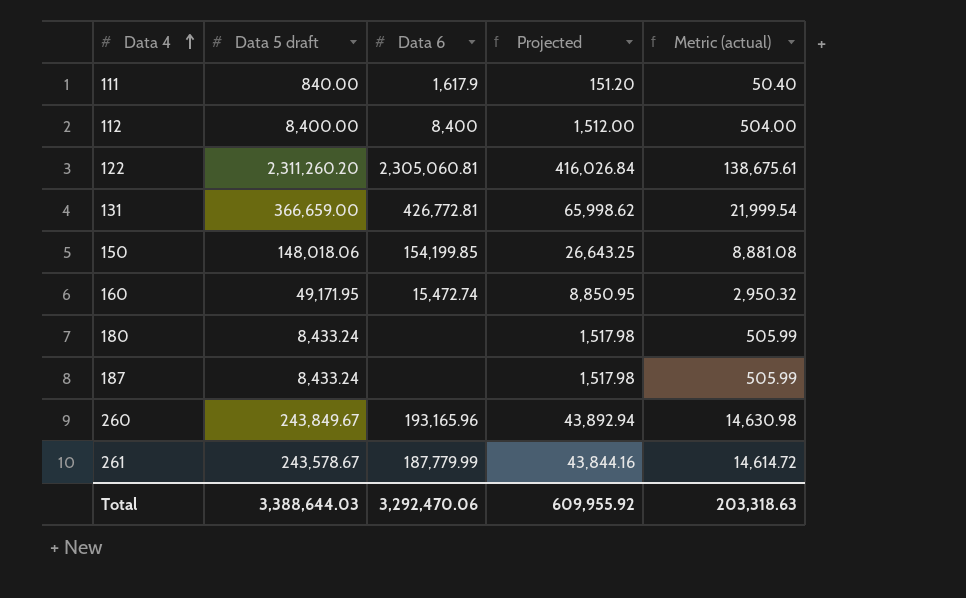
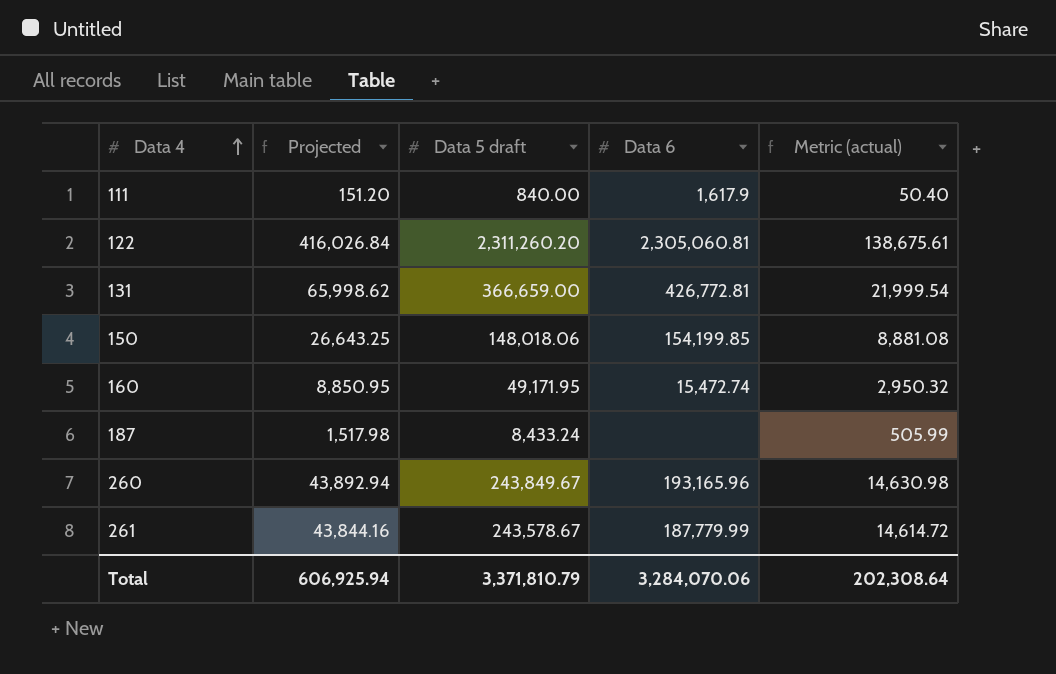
column Projected | position: 4 -> 2
row 112: 8,400.00 | 8,400 | 1,512.00 | 504.00 -> none
row 180: 8,433.24 | none | 1,517.98 | 505.99 -> none
Total | Projected: 609,955.92 -> 606,925.94
Total | Data 5 draft: 3,388,644.03 -> 3,371,810.79
Total | Data 6: 3,292,470.06 -> 3,284,070.06
Total | Metric (actual): 203,318.63 -> 202,308.64

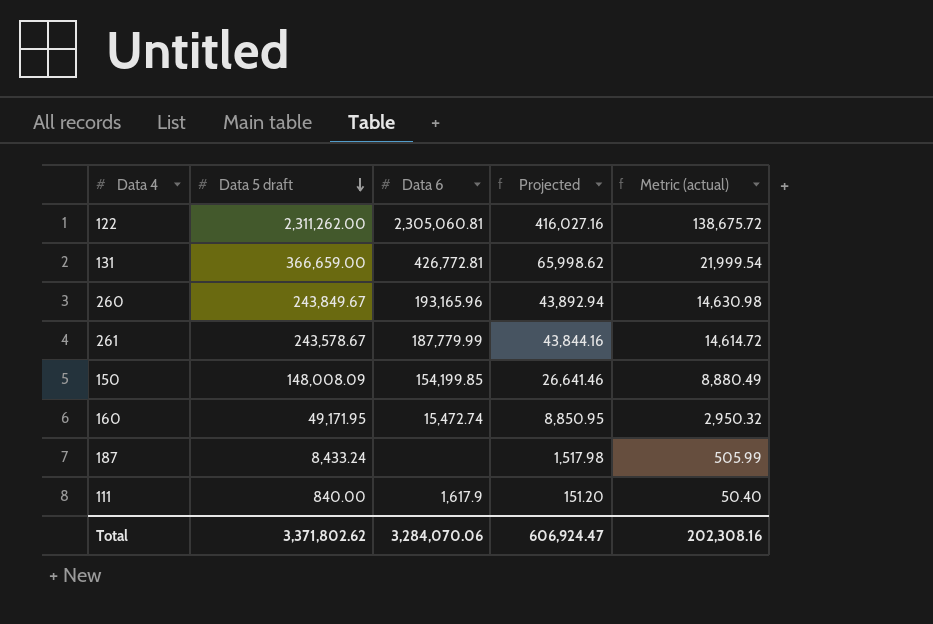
row order: Data 4 ascending -> Data 5 draft descending
column Projected | position: 2 -> 4
122 | Data 5 draft: 2,311,260.20 -> 2,311,262.00
122 | Projected: 416,026.84 -> 416,027.16
122 | Metric (actual): 138,675.61 -> 138,675.72
150 | Data 5 draft: 148,018.06 -> 148,008.09
150 | Projected: 26,643.25 -> 26,641.46
150 | Metric (actual): 8,881.08 -> 8,880.49
Total | Data 5 draft: 3,371,810.79 -> 3,371,802.62
Total | Projected: 606,925.94 -> 606,924.47
Total | Metric (actual): 202,308.64 -> 202,308.16

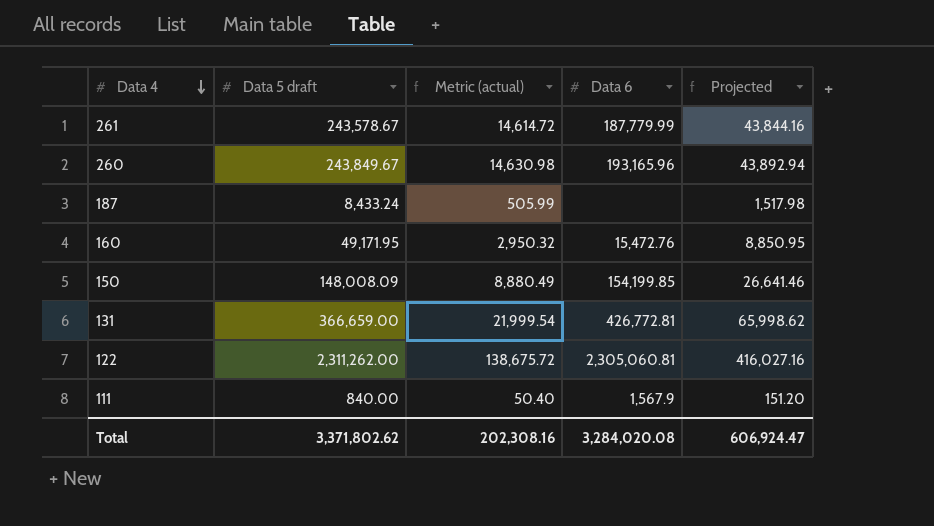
row order: Data 5 draft descending -> Data 4 descending
column Metric (actual) | position: 5 -> 3
160 | Data 6: 15,472.74 -> 15,472.76
111 | Data 6: 1,617.9 -> 1,567.9
Total | Data 6: 3,284,070.06 -> 3,284,020.08

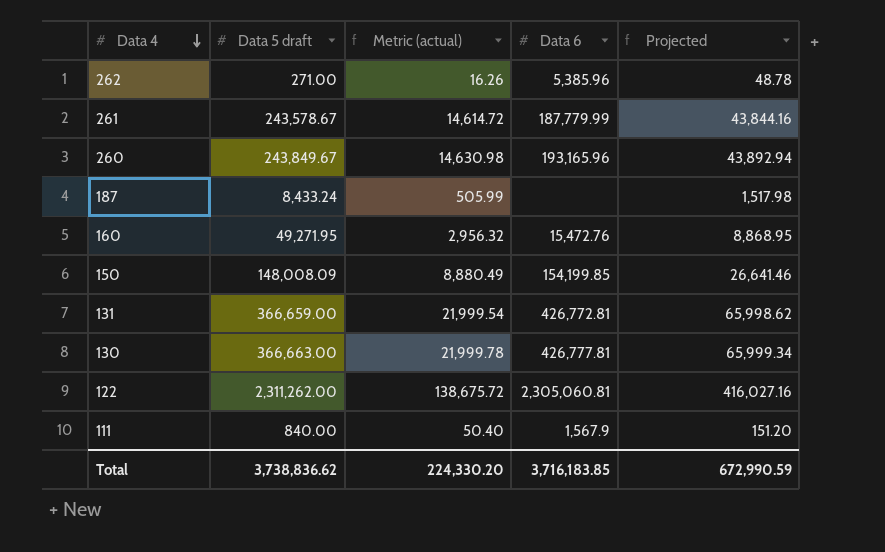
row 262: none -> 271.00 | 16.26 | 5,385.96 | 48.78
160 | Data 5 draft: 49,171.95 -> 49,271.95
160 | Metric (actual): 2,950.32 -> 2,956.32
160 | Projected: 8,850.95 -> 8,868.95
row 130: none -> 366,663.00 | 21,999.78 | 426,777.81 | 65,999.34
Total | Data 5 draft: 3,371,802.62 -> 3,738,836.62
Total | Metric (actual): 202,308.16 -> 224,330.20
Total | Data 6: 3,284,020.08 -> 3,716,183.85
Total | Projected: 606,924.47 -> 672,990.59

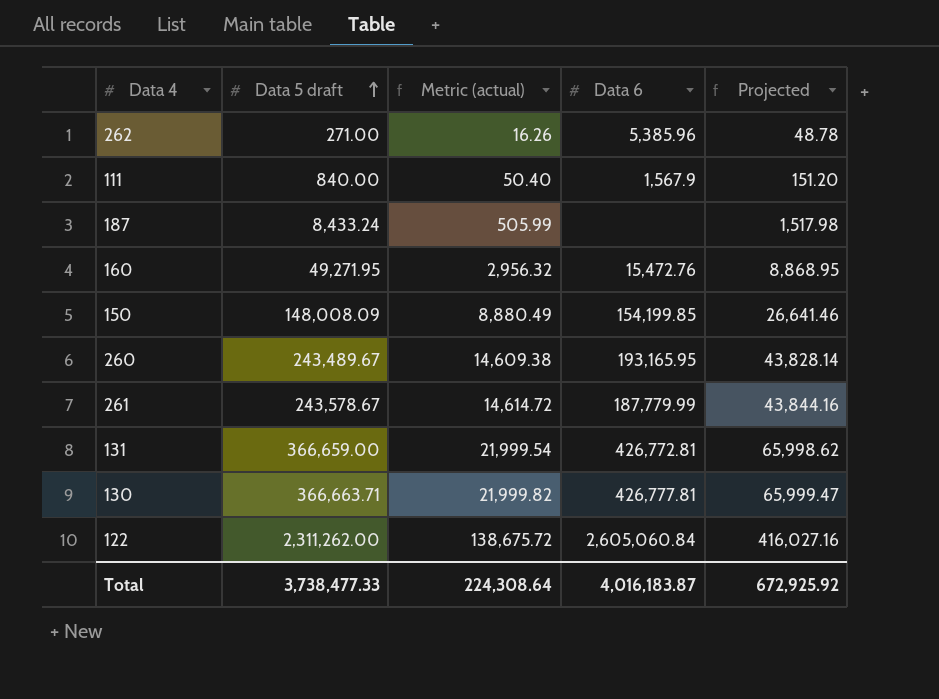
row order: Data 4 descending -> Data 5 draft ascending
260 | Data 5 draft: 243,849.67 -> 243,489.67
260 | Metric (actual): 14,630.98 -> 14,609.38
260 | Data 6: 193,165.96 -> 193,165.95
260 | Projected: 43,892.94 -> 43,828.14
130 | Data 5 draft: 366,663.00 -> 366,663.71
130 | Metric (actual): 21,999.78 -> 21,999.82
130 | Projected: 65,999.34 -> 65,999.47
122 | Data 6: 2,305,060.81 -> 2,605,060.84
Total | Data 5 draft: 3,738,836.62 -> 3,738,477.33
Total | Metric (actual): 224,330.20 -> 224,308.64
Total | Data 6: 3,716,183.85 -> 4,016,183.87
Total | Projected: 672,990.59 -> 672,925.92

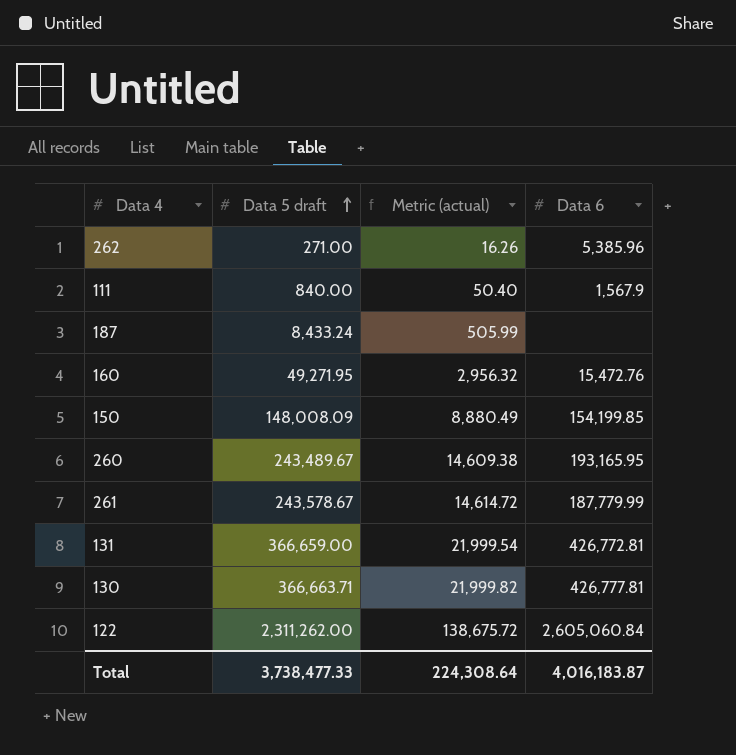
column Projected | formula: [Data 5 draft] * 0.18 -> none

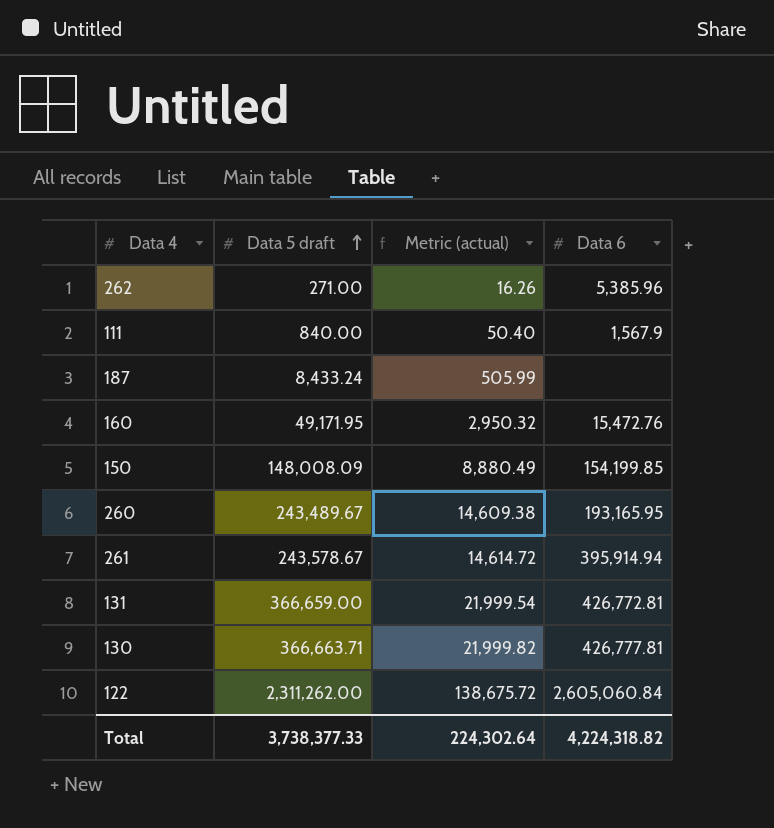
160 | Data 5 draft: 49,271.95 -> 49,171.95
160 | Metric (actual): 2,956.32 -> 2,950.32
261 | Data 6: 187,779.99 -> 395,914.94
Total | Data 5 draft: 3,738,477.33 -> 3,738,377.33
Total | Metric (actual): 224,308.64 -> 224,302.64
Total | Data 6: 4,016,183.87 -> 4,224,318.82

